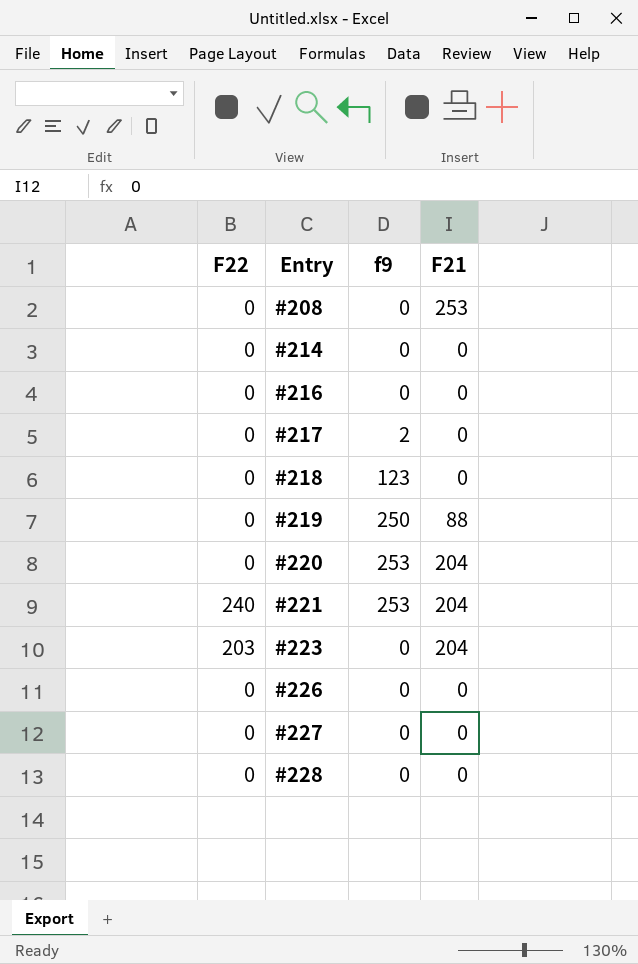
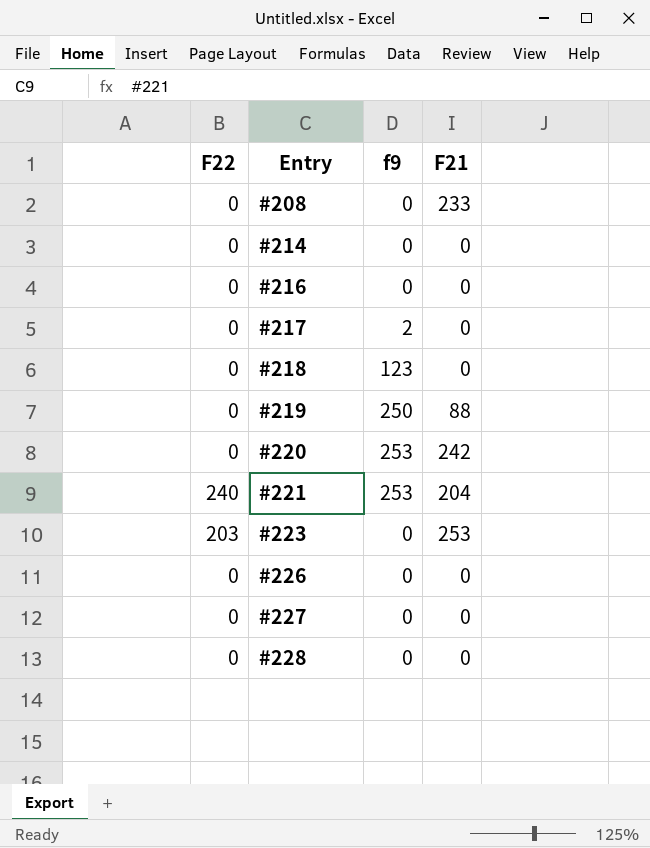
#208 | F21: 253 -> 233
#220 | F21: 204 -> 242
#223 | F21: 204 -> 253

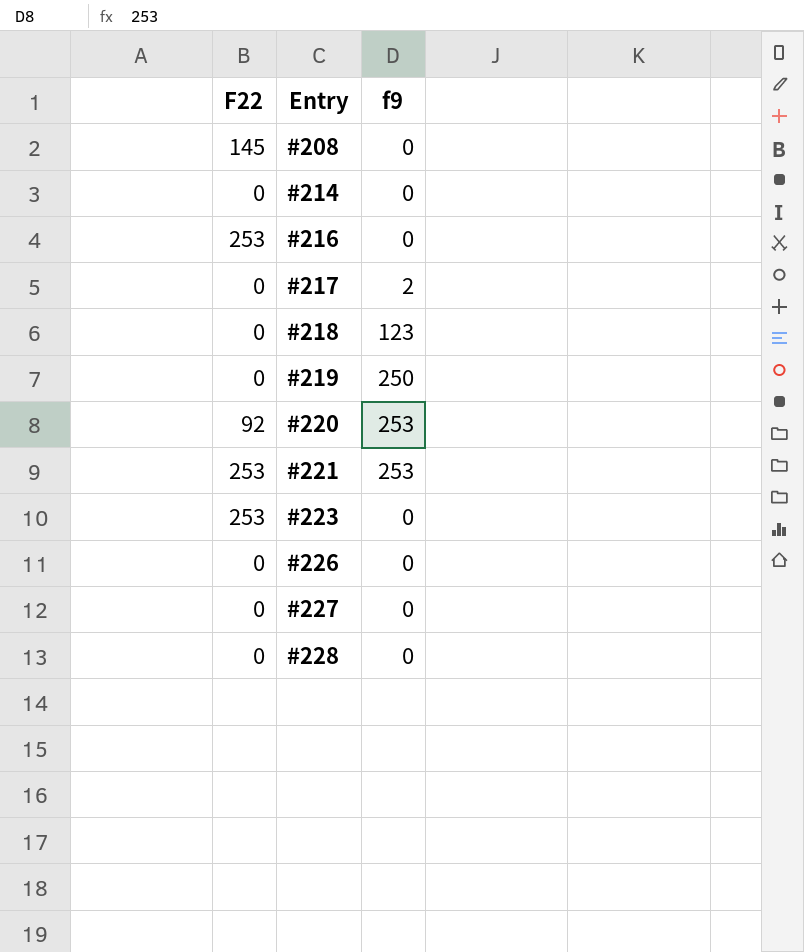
column F21 | position: 4 -> none
#208 | F22: 0 -> 145
#216 | F22: 0 -> 253
#220 | F22: 0 -> 92
#221 | F22: 240 -> 253
#223 | F22: 203 -> 253

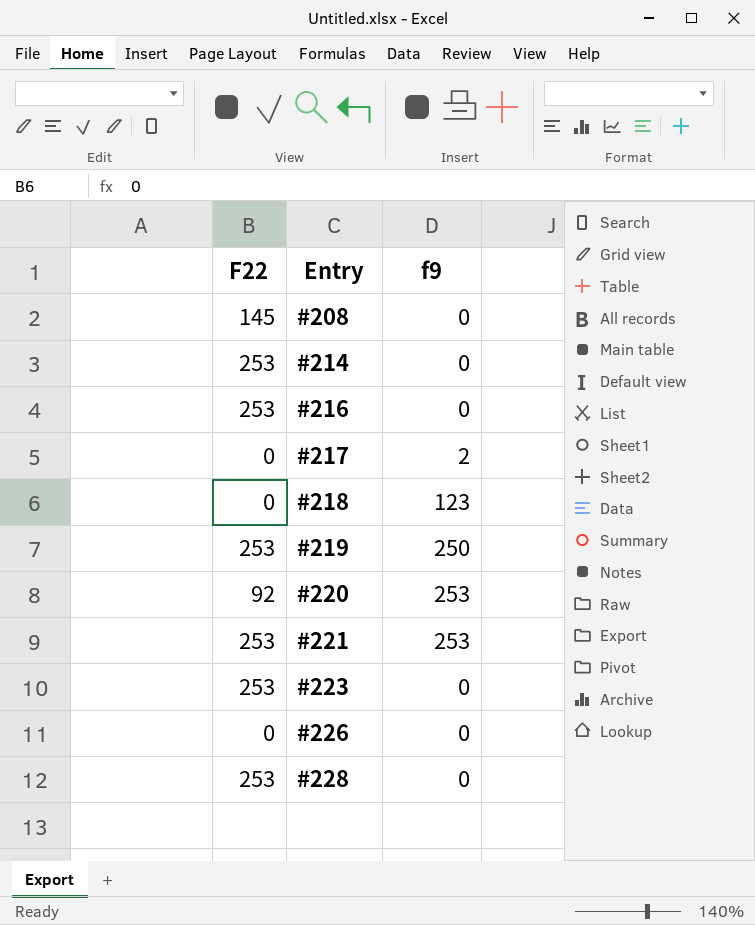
row #227: 0 | 0 -> none
#214 | F22: 0 -> 253
#219 | F22: 0 -> 253
#228 | F22: 0 -> 253

